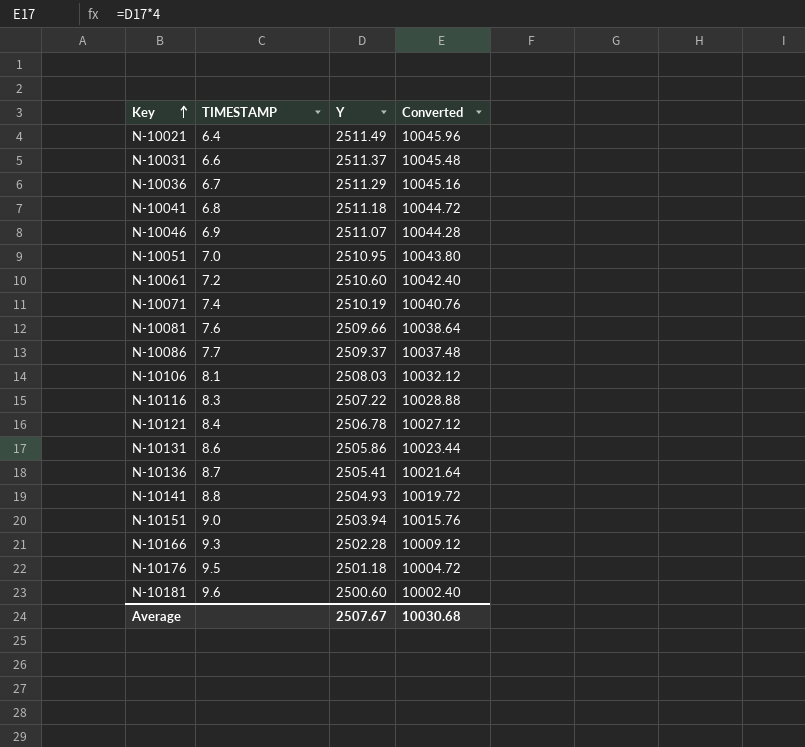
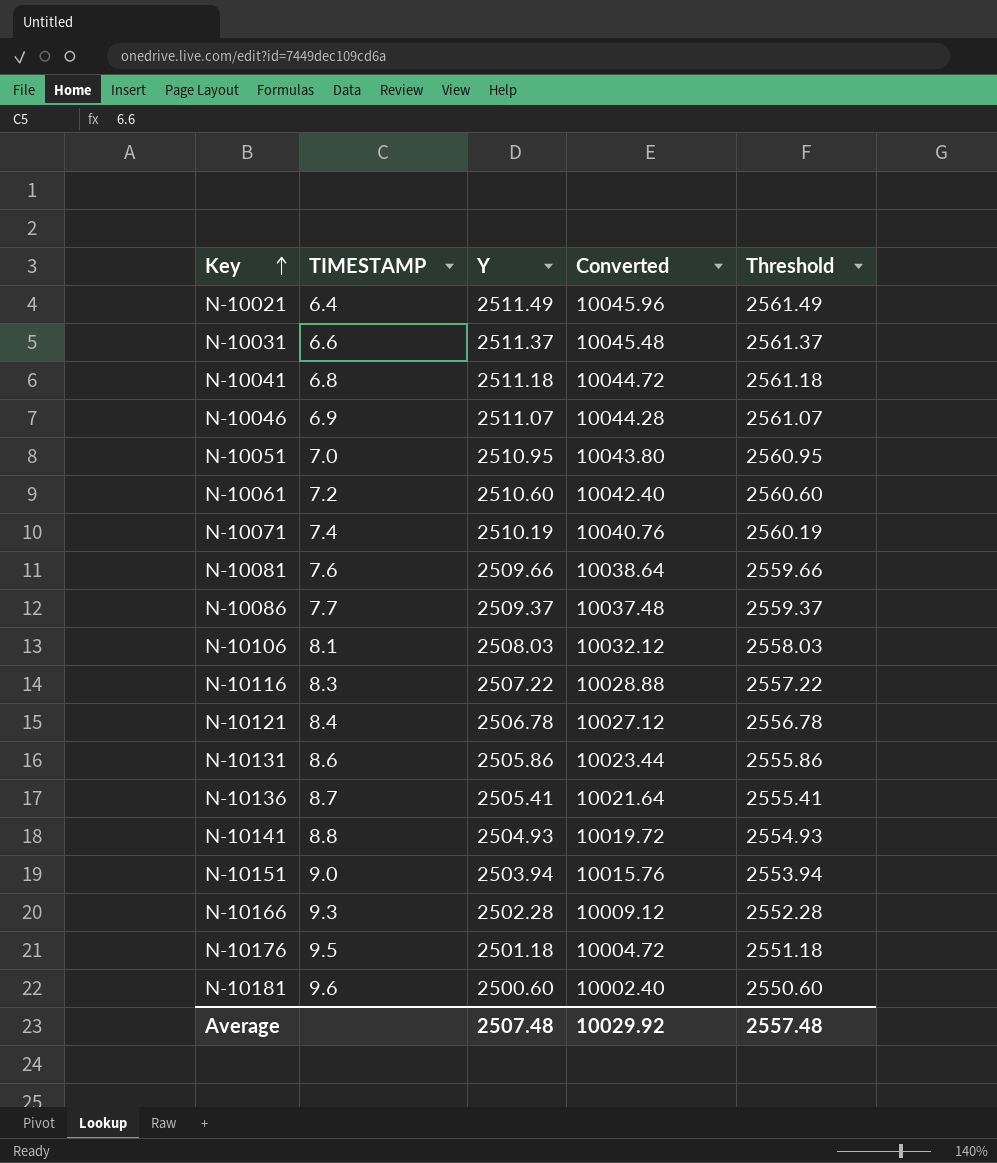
column Threshold | formula: none -> [Y] + 50
row N-10036: 6.7 | 2511.29 | 10045.16 -> none
Average | Y: 2507.67 -> 2507.48
Average | Converted: 10030.68 -> 10029.92

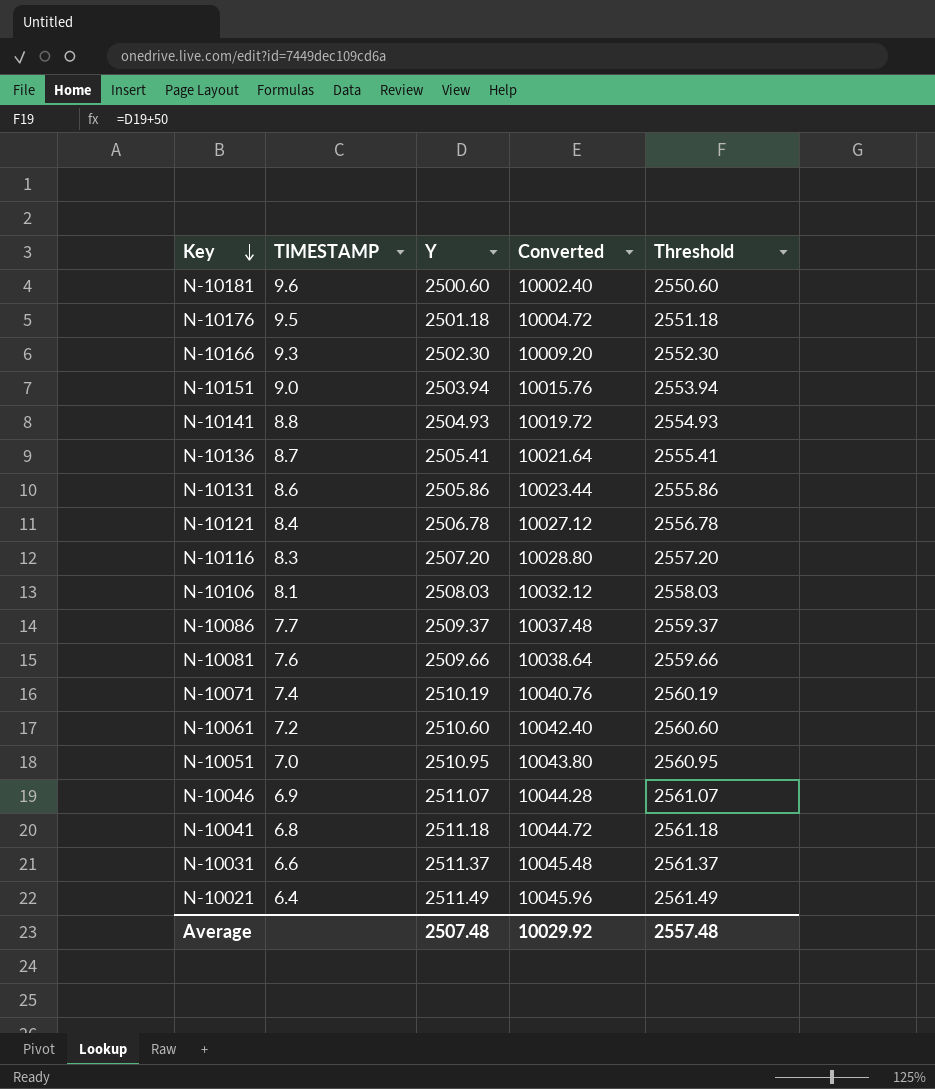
row order: Key ascending -> Key descending
N-10166 | Y: 2502.28 -> 2502.30
N-10166 | Converted: 10009.12 -> 10009.20
N-10166 | Threshold: 2552.28 -> 2552.30
N-10116 | Y: 2507.22 -> 2507.20
N-10116 | Converted: 10028.88 -> 10028.80
N-10116 | Threshold: 2557.22 -> 2557.20

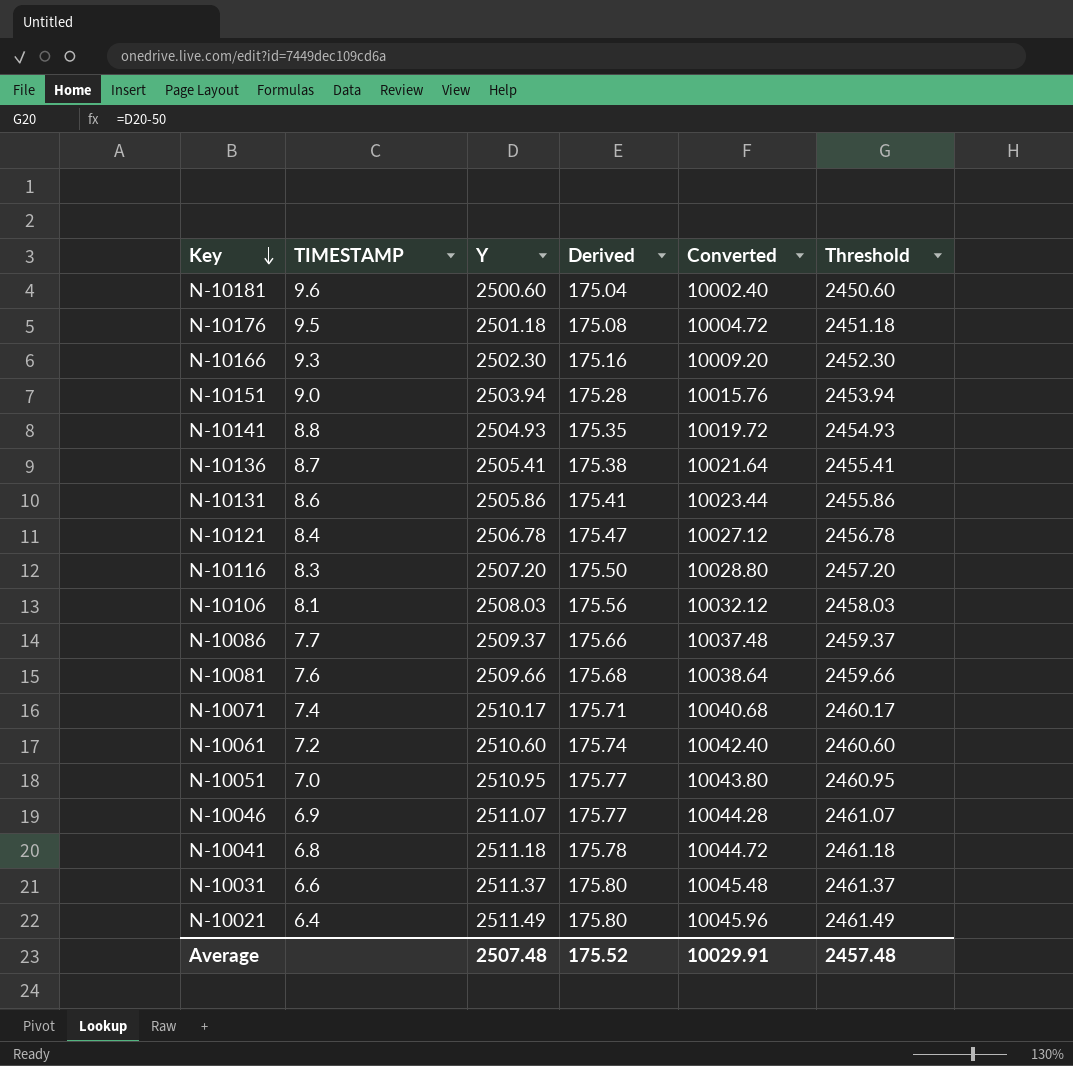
column Derived | formula: none -> [Y] * 0.07
column Threshold | formula: [Y] + 50 -> [Y] - 50
N-10071 | Y: 2510.19 -> 2510.17
N-10071 | Converted: 10040.76 -> 10040.68
Average | Converted: 10029.92 -> 10029.91
Average | Threshold: 2557.48 -> 2457.48

